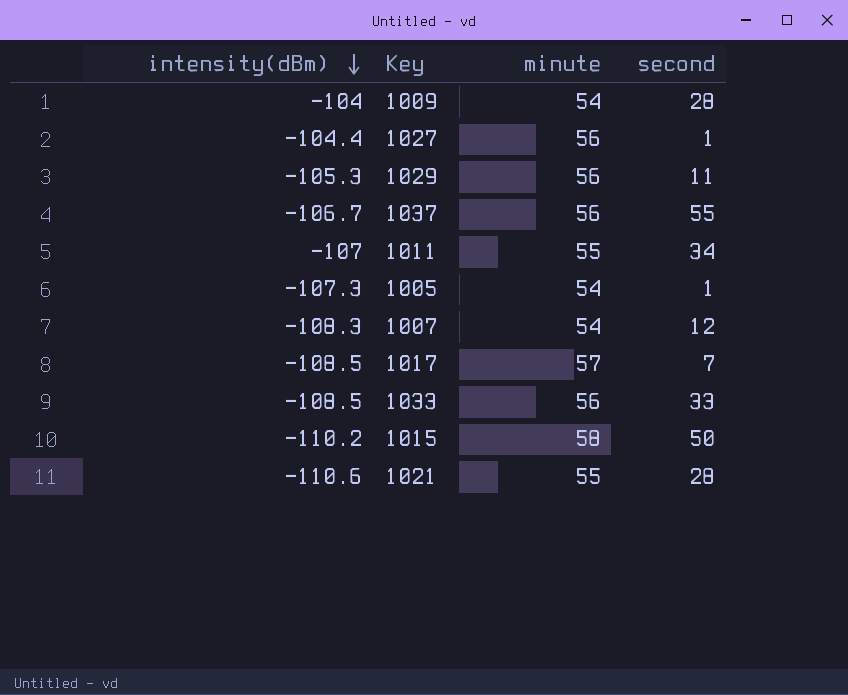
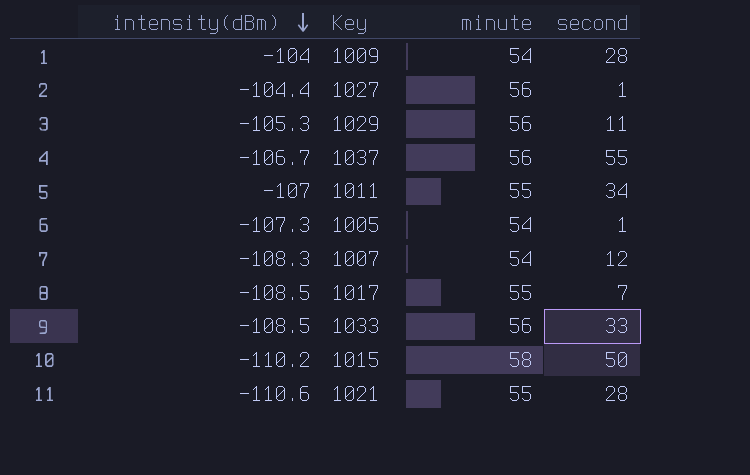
1017 | minute: 57 -> 55

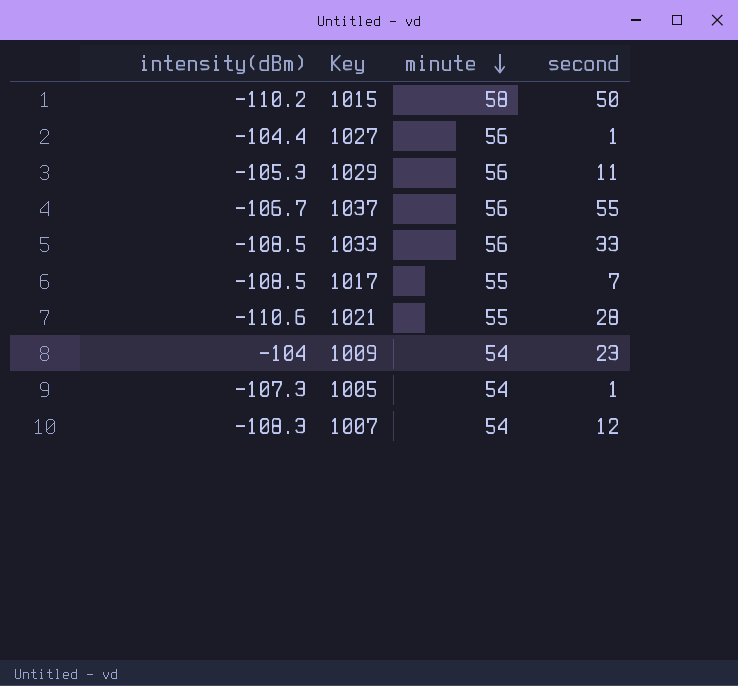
row order: intensity(dBm) descending -> minute descending
row 1011: -107 | 55 | 34 -> none
1009 | second: 28 -> 23

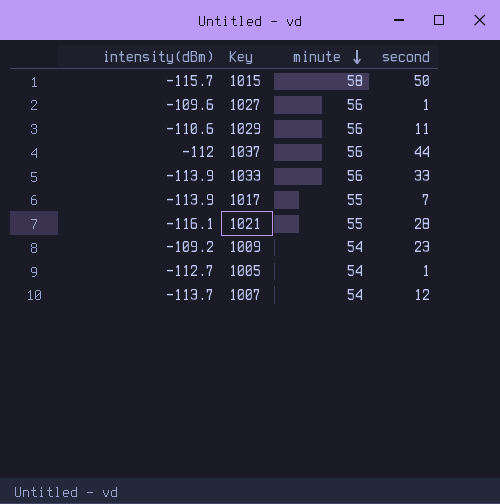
1015 | intensity(dBm): -110.2 -> -115.7
1027 | intensity(dBm): -104.4 -> -109.6
1029 | intensity(dBm): -105.3 -> -110.6
1037 | intensity(dBm): -106.7 -> -112
1037 | second: 55 -> 44
1033 | intensity(dBm): -108.5 -> -113.9
1017 | intensity(dBm): -108.5 -> -113.9
1021 | intensity(dBm): -110.6 -> -116.1
1009 | intensity(dBm): -104 -> -109.2
1005 | intensity(dBm): -107.3 -> -112.7
1007 | intensity(dBm): -108.3 -> -113.7

